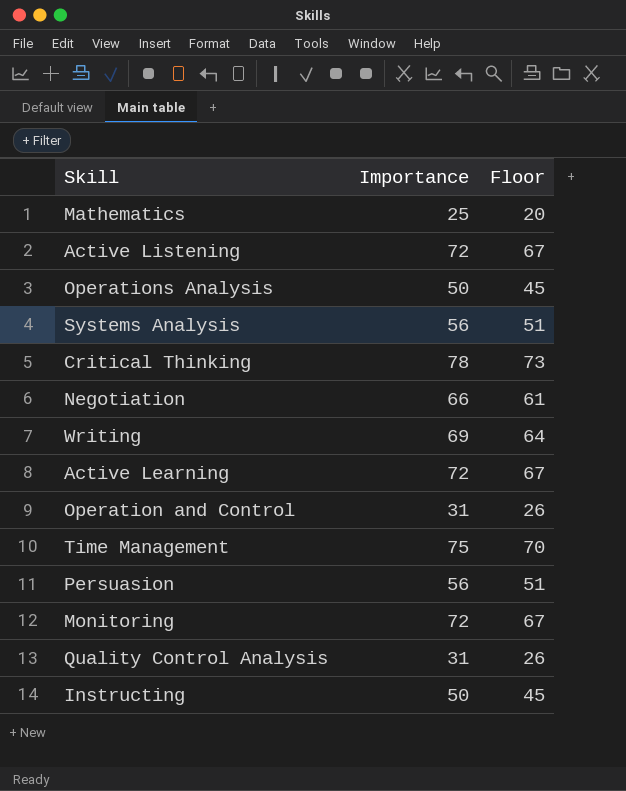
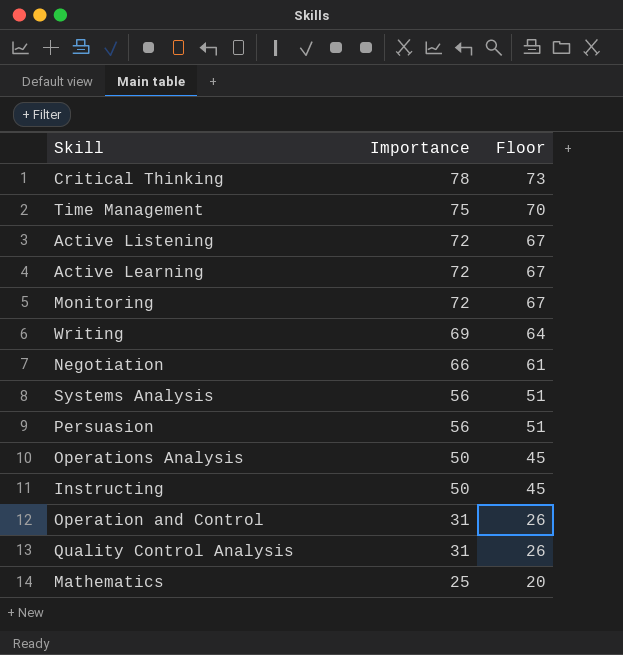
row order: none -> Importance descending

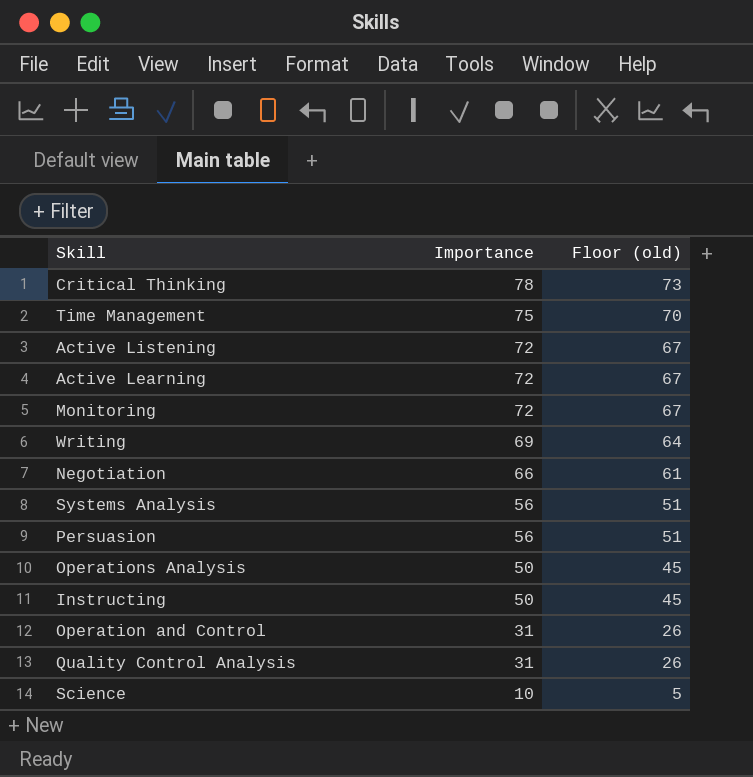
column name: Floor -> Floor (old)
row Mathematics: 25 | 20 -> none
row Science: none -> 10 | 5

